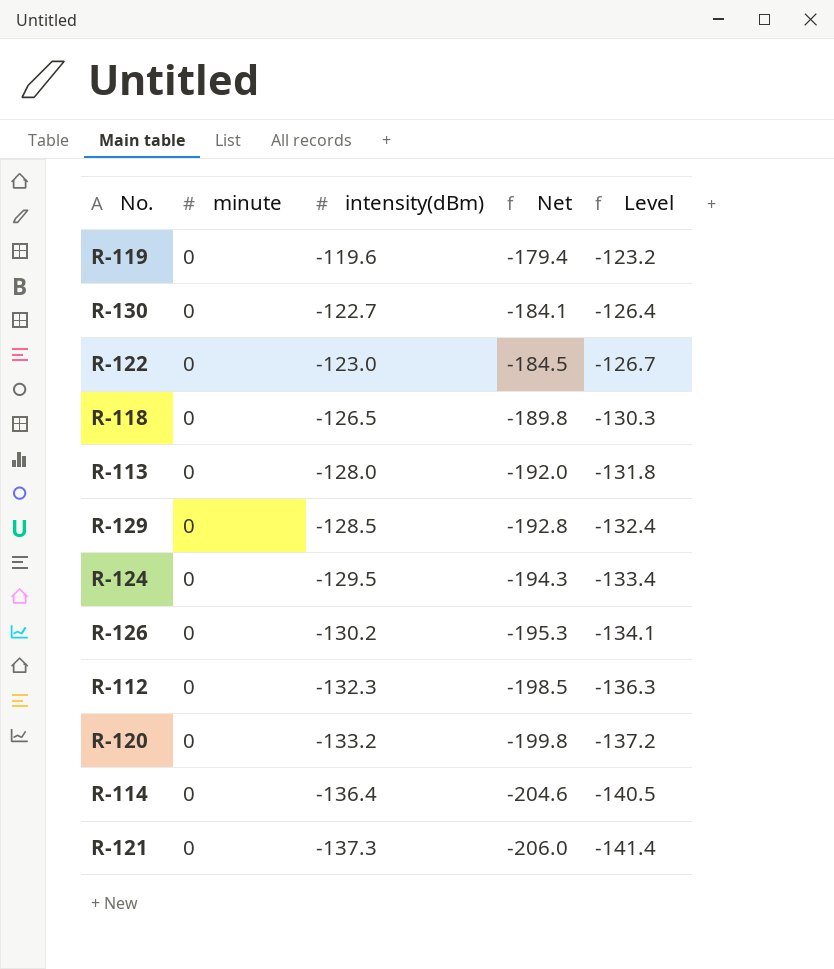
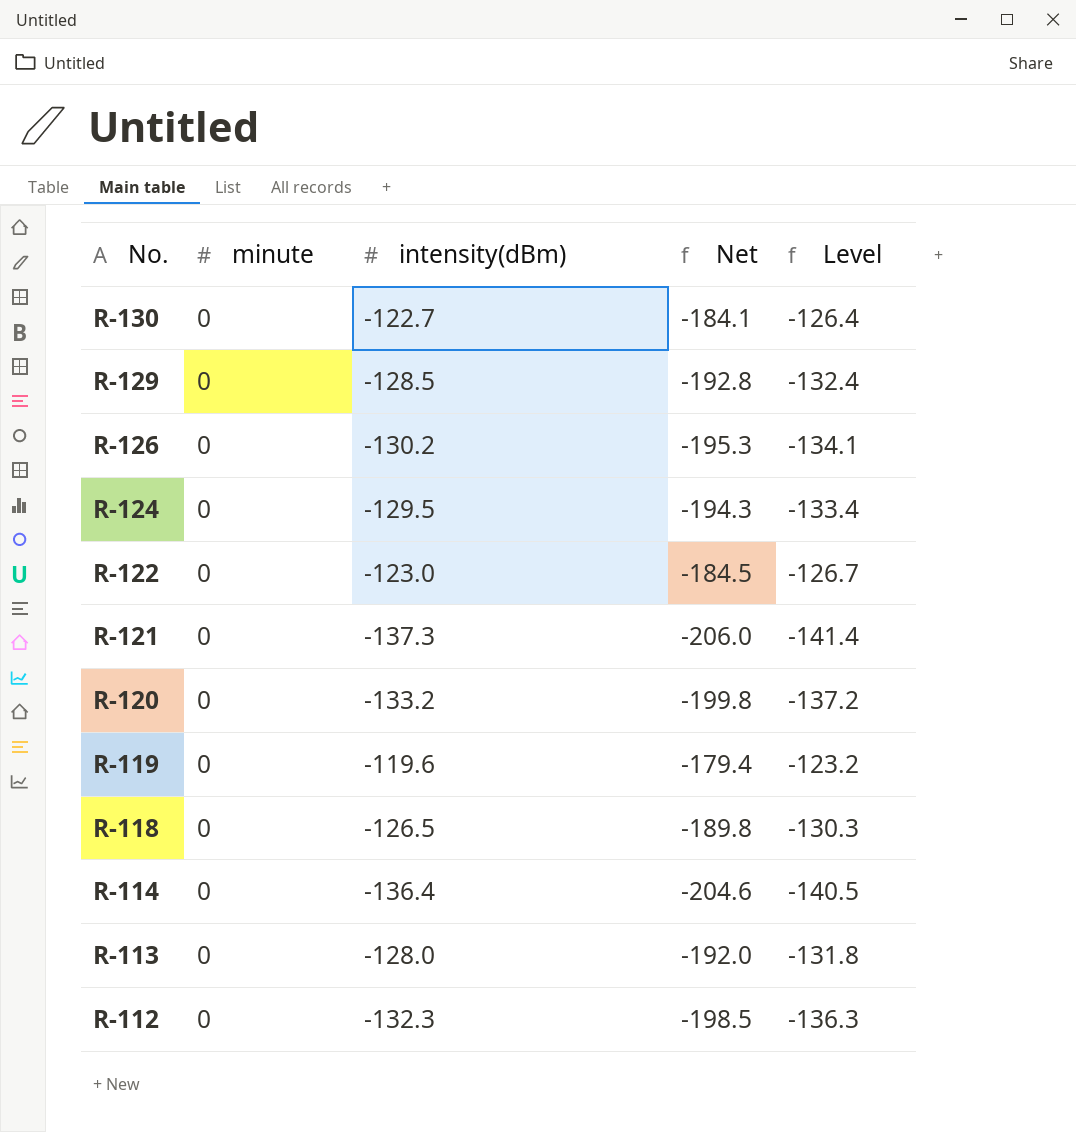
row order: intensity(dBm) descending -> No. descending

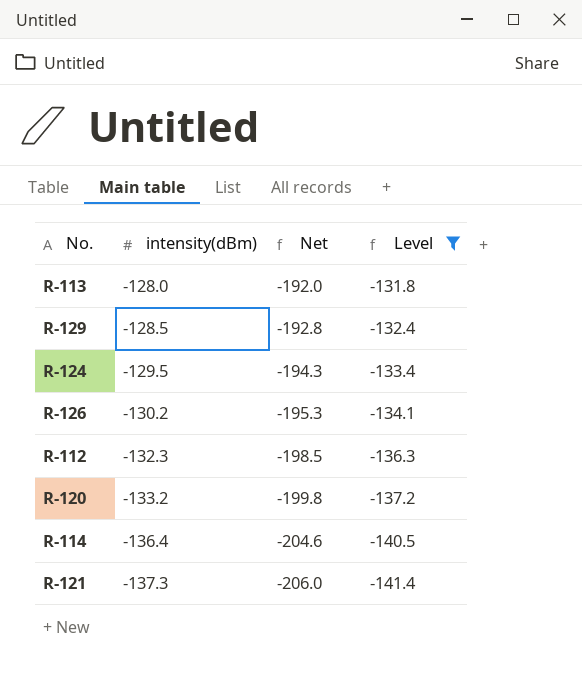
filter: none -> Level <= -131.8
row order: No. descending -> intensity(dBm) descending
column minute | position: 2 -> none

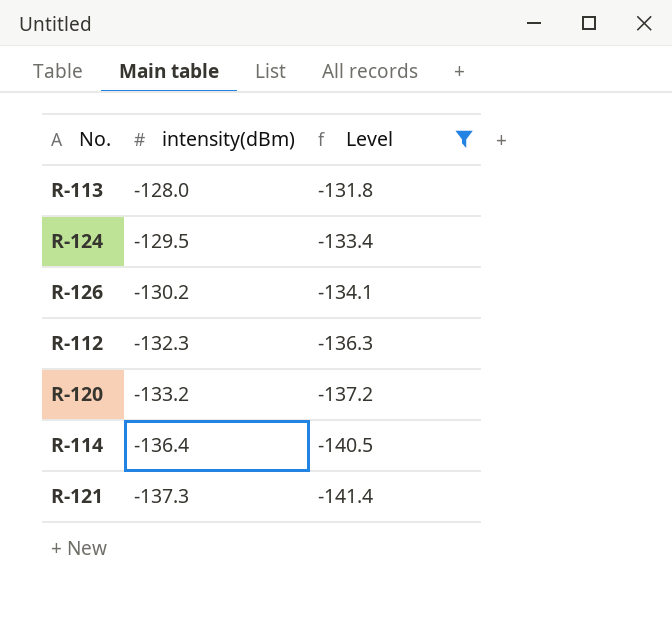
column Net | formula: [intensity(dBm)] * 1.5 -> none
row R-129: -128.5 | -192.8 | -132.4 -> none

